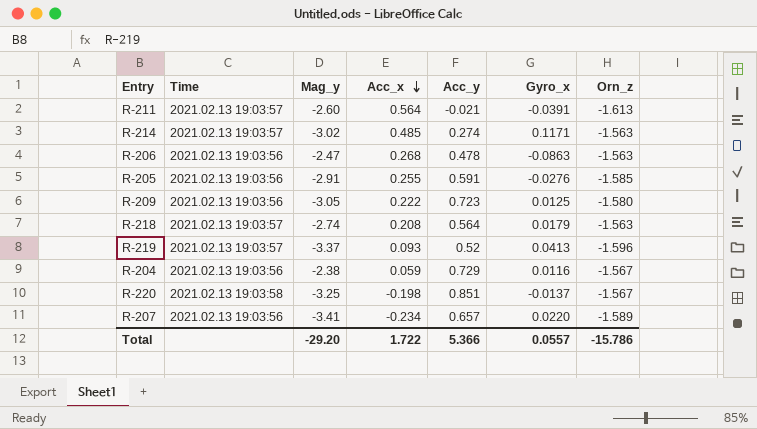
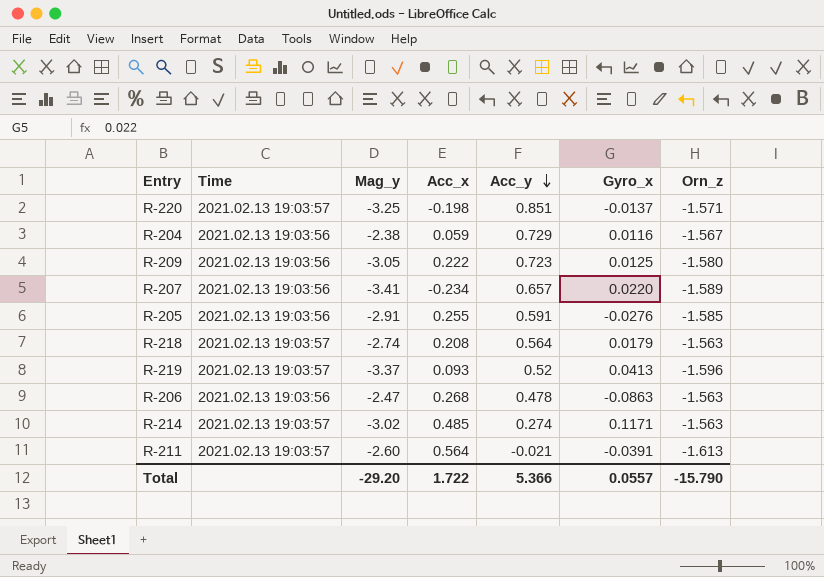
row order: Acc_x descending -> Acc_y descending
R-220 | Time: 2021.02.13 19:03:58 -> 2021.02.13 19:03:57
R-220 | Orn_z: -1.567 -> -1.571
Total | Orn_z: -15.786 -> -15.790

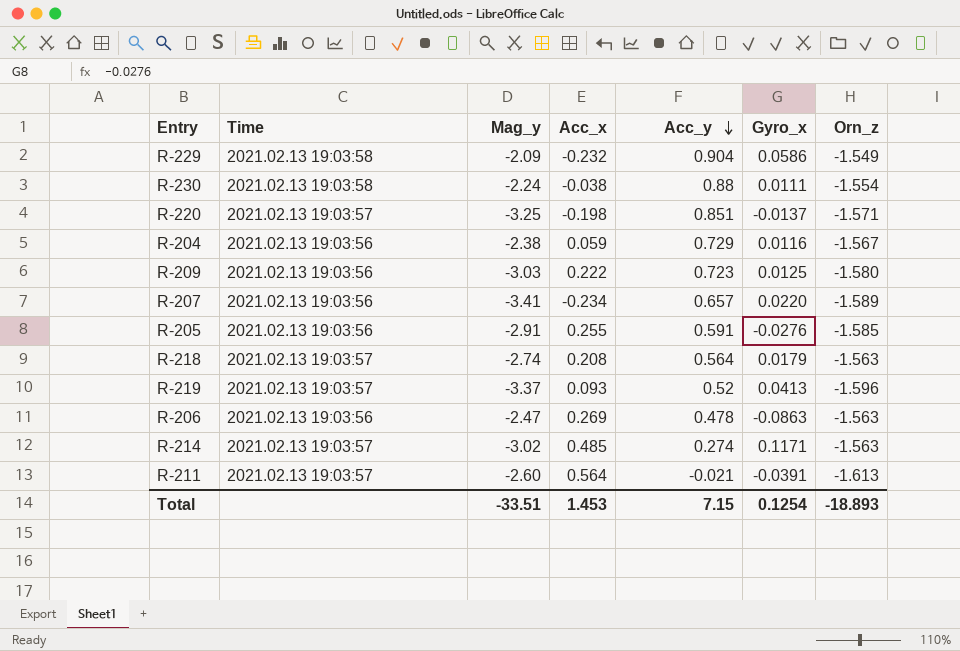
row R-229: none -> 2021.02.13 19:03:58 | -2.09 | -0.232 | 0.904 | 0.0586 | -1.549
row R-230: none -> 2021.02.13 19:03:58 | -2.24 | -0.038 | 0.88 | 0.0111 | -1.554
R-209 | Mag_y: -3.05 -> -3.03
R-206 | Acc_x: 0.268 -> 0.269
Total | Mag_y: -29.20 -> -33.51
Total | Acc_x: 1.722 -> 1.453
Total | Acc_y: 5.366 -> 7.15
Total | Gyro_x: 0.0557 -> 0.1254
Total | Orn_z: -15.790 -> -18.893

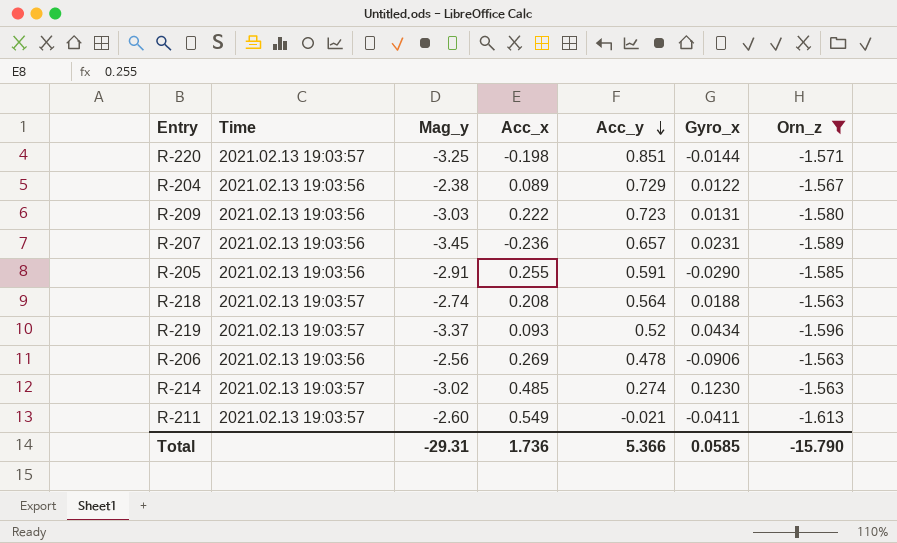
filter: none -> Orn_z <= -1.563
R-220 | Gyro_x: -0.0137 -> -0.0144
R-204 | Acc_x: 0.059 -> 0.089
R-204 | Gyro_x: 0.0116 -> 0.0122
R-209 | Gyro_x: 0.0125 -> 0.0131
R-207 | Mag_y: -3.41 -> -3.45
R-207 | Acc_x: -0.234 -> -0.236
R-207 | Gyro_x: 0.0220 -> 0.0231
R-205 | Gyro_x: -0.0276 -> -0.0290
R-218 | Gyro_x: 0.0179 -> 0.0188
R-219 | Gyro_x: 0.0413 -> 0.0434
R-206 | Mag_y: -2.47 -> -2.56
R-206 | Gyro_x: -0.0863 -> -0.0906
R-214 | Gyro_x: 0.1171 -> 0.1230
R-211 | Acc_x: 0.564 -> 0.549
R-211 | Gyro_x: -0.0391 -> -0.0411
Total | Mag_y: -33.51 -> -29.31
Total | Acc_x: 1.453 -> 1.736
Total | Acc_y: 7.15 -> 5.366
Total | Gyro_x: 0.1254 -> 0.0585
Total | Orn_z: -18.893 -> -15.790

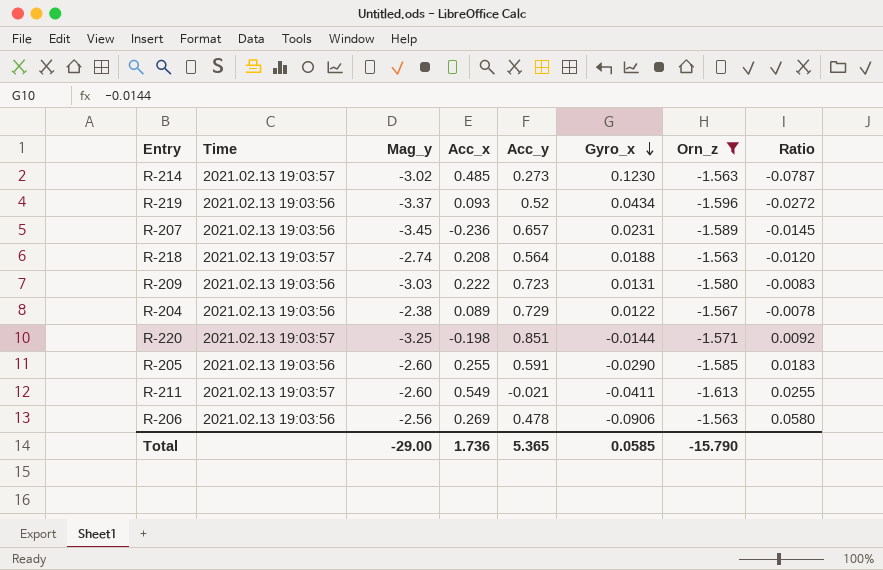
row order: Acc_y descending -> Gyro_x descending
column Ratio | formula: none -> [Gyro_x] / [Orn_z]
R-214 | Acc_y: 0.274 -> 0.273
R-219 | Time: 2021.02.13 19:03:57 -> 2021.02.13 19:03:56
R-205 | Mag_y: -2.91 -> -2.60
Total | Mag_y: -29.31 -> -29.00
Total | Acc_y: 5.366 -> 5.365

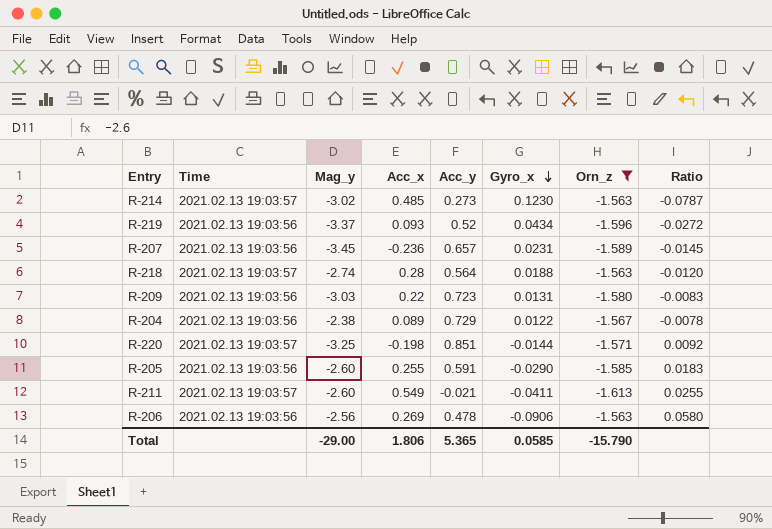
R-218 | Acc_x: 0.208 -> 0.28
R-209 | Acc_x: 0.222 -> 0.22
Total | Acc_x: 1.736 -> 1.806

